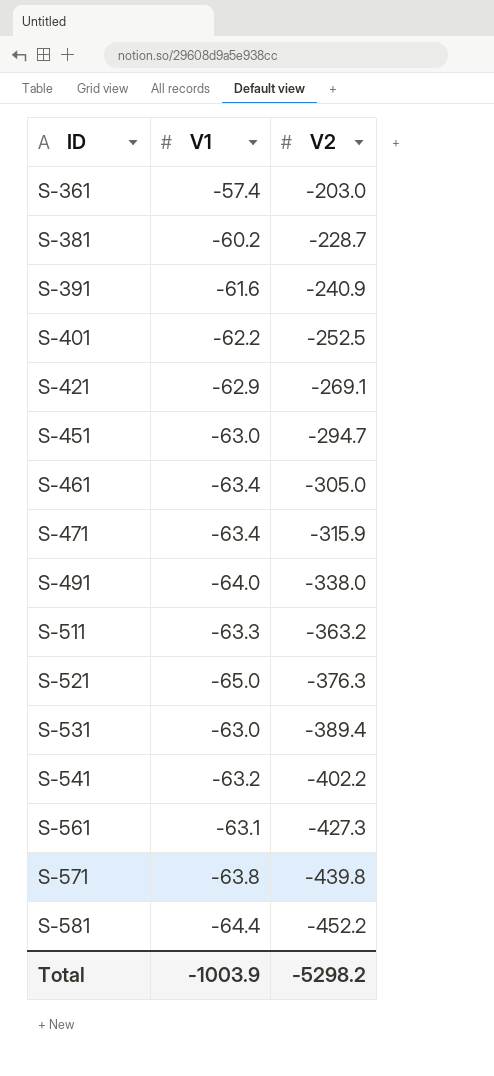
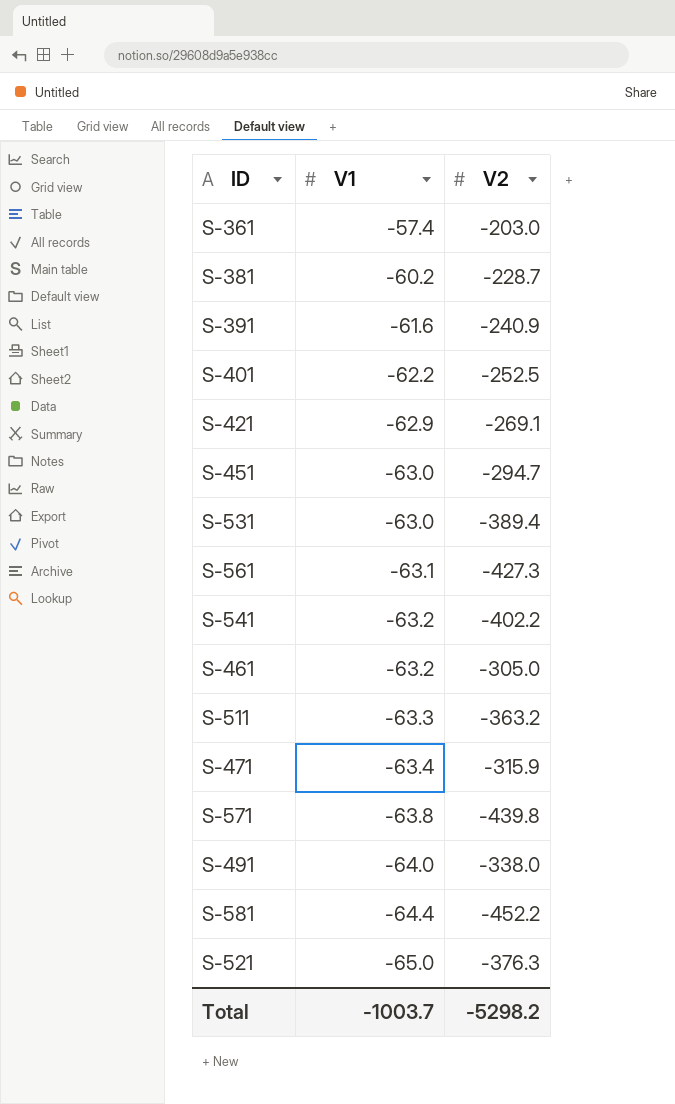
row order: ID ascending -> V1 descending
S-461 | V1: -63.4 -> -63.2
Total | V1: -1003.9 -> -1003.7

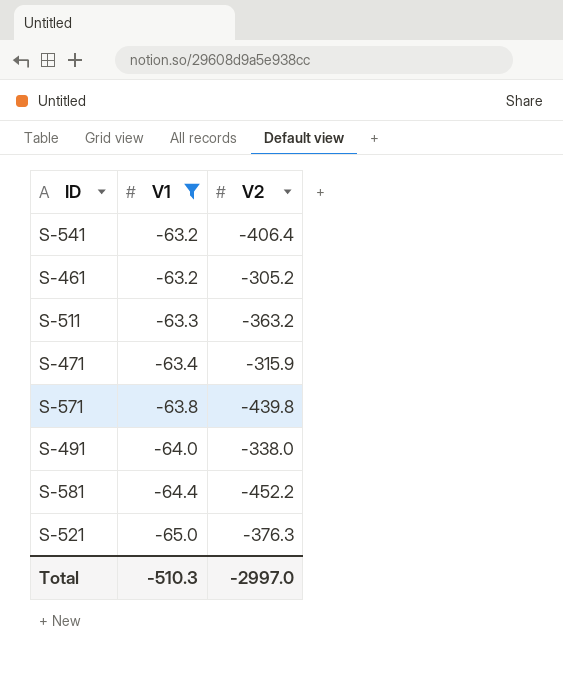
filter: none -> V1 <= -63.2
S-541 | V2: -402.2 -> -406.4
S-461 | V2: -305.0 -> -305.2
Total | V1: -1003.7 -> -510.3
Total | V2: -5298.2 -> -2997.0

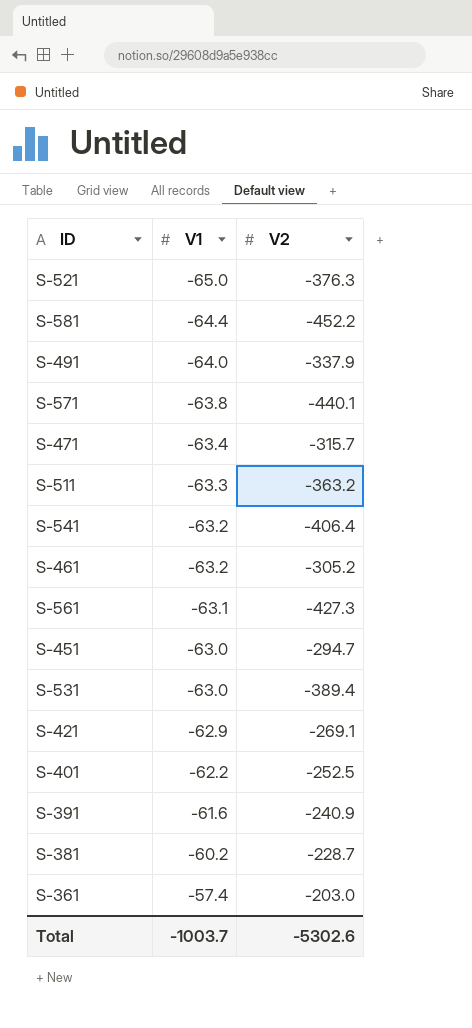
filter: V1 <= -63.2 -> none
row order: V1 descending -> V1 ascending
S-491 | V2: -338.0 -> -337.9
S-571 | V2: -439.8 -> -440.1
S-471 | V2: -315.9 -> -315.7
Total | V1: -510.3 -> -1003.7
Total | V2: -2997.0 -> -5302.6

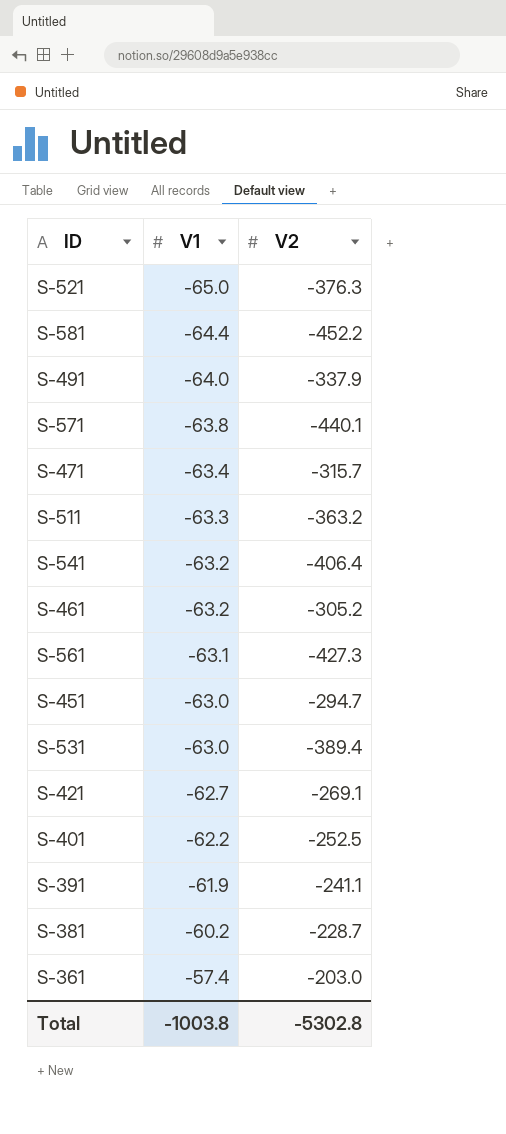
S-421 | V1: -62.9 -> -62.7
S-391 | V1: -61.6 -> -61.9
S-391 | V2: -240.9 -> -241.1
Total | V1: -1003.7 -> -1003.8
Total | V2: -5302.6 -> -5302.8

